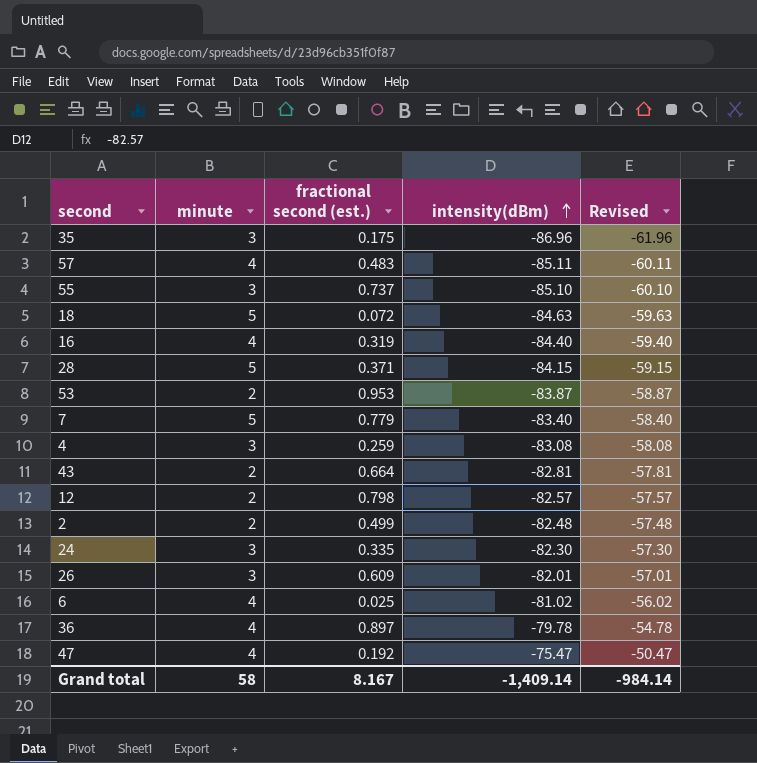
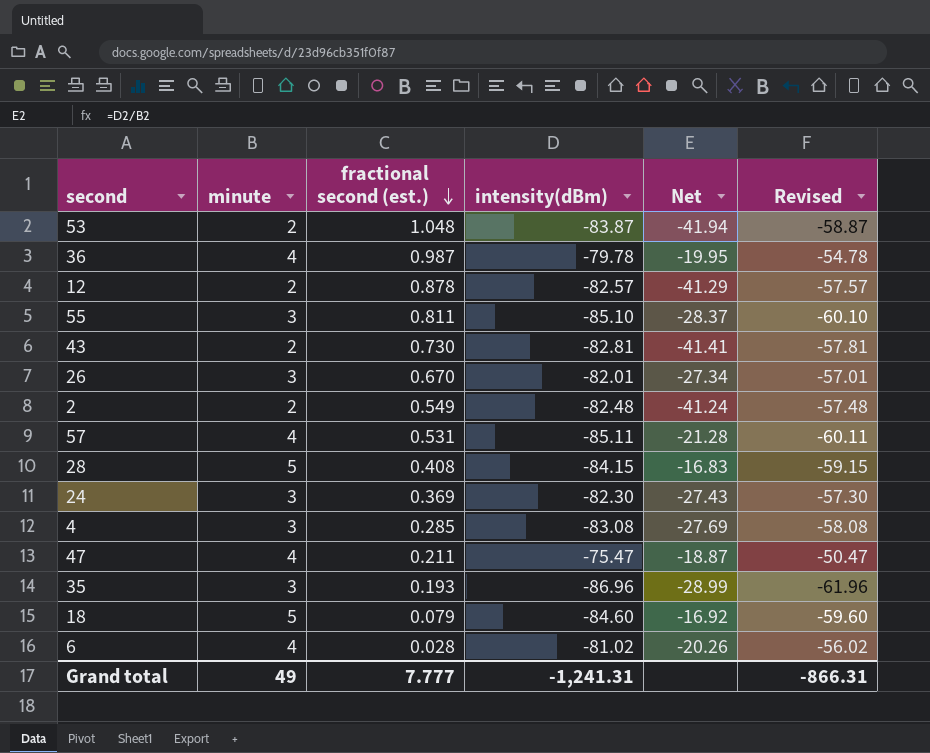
row order: intensity(dBm) ascending -> fractional second (est.) descending
column Net | formula: none -> [intensity(dBm)] / [minute]
row 16: 4 | 0.319 | -84.40 | -59.40 -> none
row 7: 5 | 0.779 | -83.40 | -58.40 -> none
53 | fractional second (est.): 0.953 -> 1.048
36 | fractional second (est.): 0.897 -> 0.987
12 | fractional second (est.): 0.798 -> 0.878
55 | fractional second (est.): 0.737 -> 0.811
43 | fractional second (est.): 0.664 -> 0.730
26 | fractional second (est.): 0.609 -> 0.670
2 | fractional second (est.): 0.499 -> 0.549
57 | fractional second (est.): 0.483 -> 0.531
28 | fractional second (est.): 0.371 -> 0.408
24 | fractional second (est.): 0.335 -> 0.369
4 | fractional second (est.): 0.259 -> 0.285
47 | fractional second (est.): 0.192 -> 0.211
35 | fractional second (est.): 0.175 -> 0.193
18 | fractional second (est.): 0.072 -> 0.079
18 | intensity(dBm): -84.63 -> -84.60
18 | Revised: -59.63 -> -59.60
6 | fractional second (est.): 0.025 -> 0.028
Grand total | minute: 58 -> 49
Grand total | fractional second (est.): 8.167 -> 7.777
Grand total | intensity(dBm): -1,409.14 -> -1,241.31
Grand total | Revised: -984.14 -> -866.31

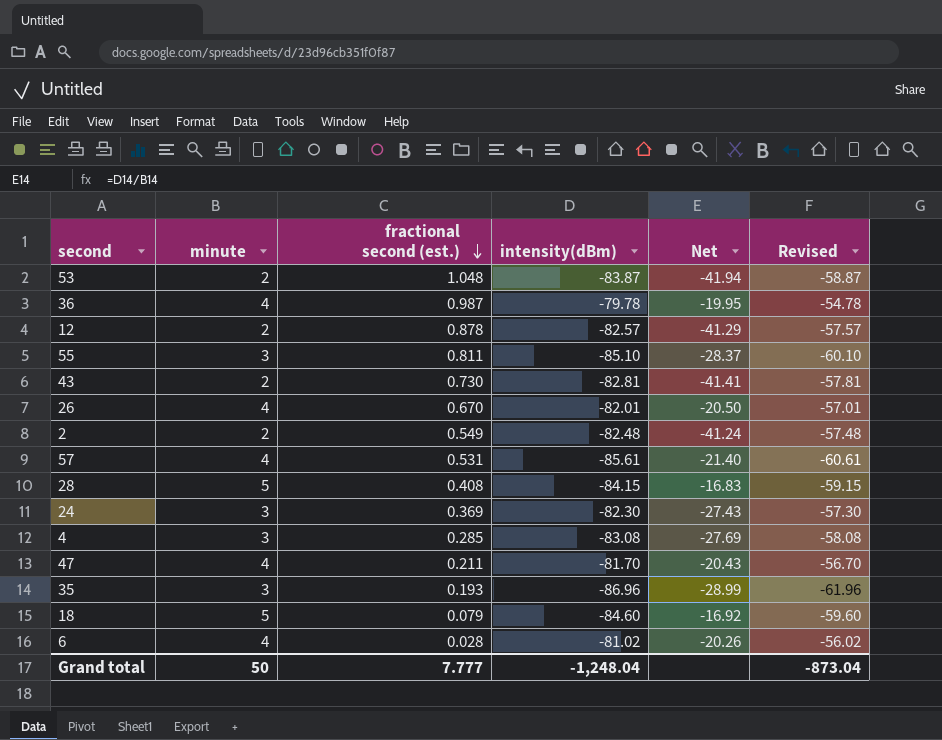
26 | minute: 3 -> 4
26 | Net: -27.34 -> -20.50
57 | intensity(dBm): -85.11 -> -85.61
57 | Net: -21.28 -> -21.40
57 | Revised: -60.11 -> -60.61
47 | intensity(dBm): -75.47 -> -81.70
47 | Net: -18.87 -> -20.43
47 | Revised: -50.47 -> -56.70
Grand total | minute: 49 -> 50
Grand total | intensity(dBm): -1,241.31 -> -1,248.04
Grand total | Revised: -866.31 -> -873.04

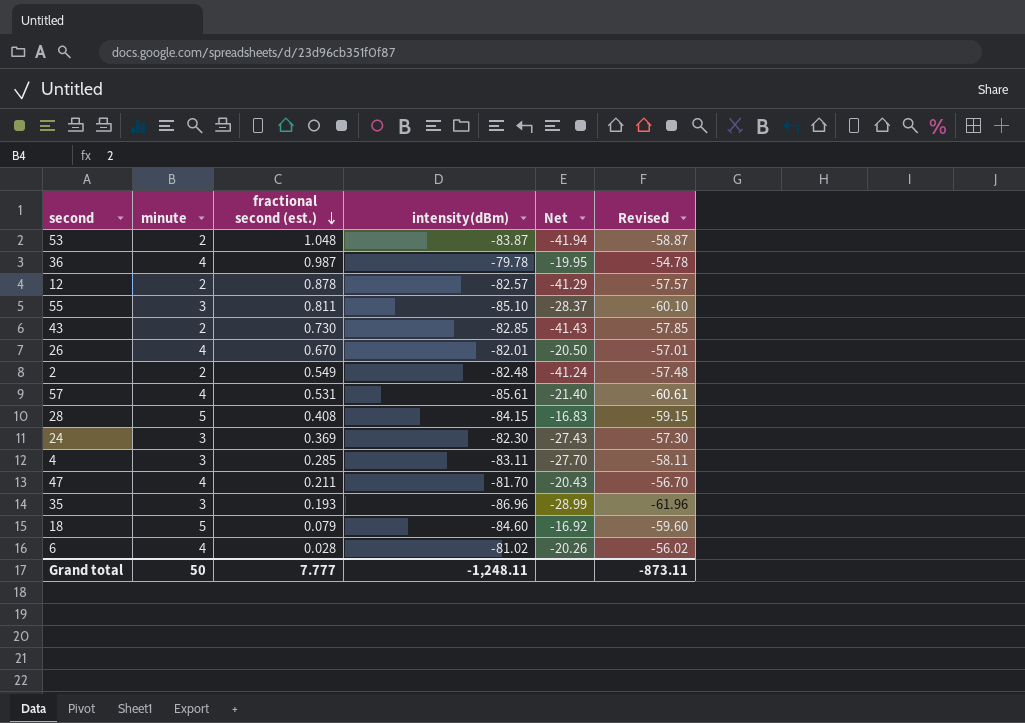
43 | intensity(dBm): -82.81 -> -82.85
43 | Net: -41.41 -> -41.43
43 | Revised: -57.81 -> -57.85
4 | intensity(dBm): -83.08 -> -83.11
4 | Net: -27.69 -> -27.70
4 | Revised: -58.08 -> -58.11
Grand total | intensity(dBm): -1,248.04 -> -1,248.11
Grand total | Revised: -873.04 -> -873.11

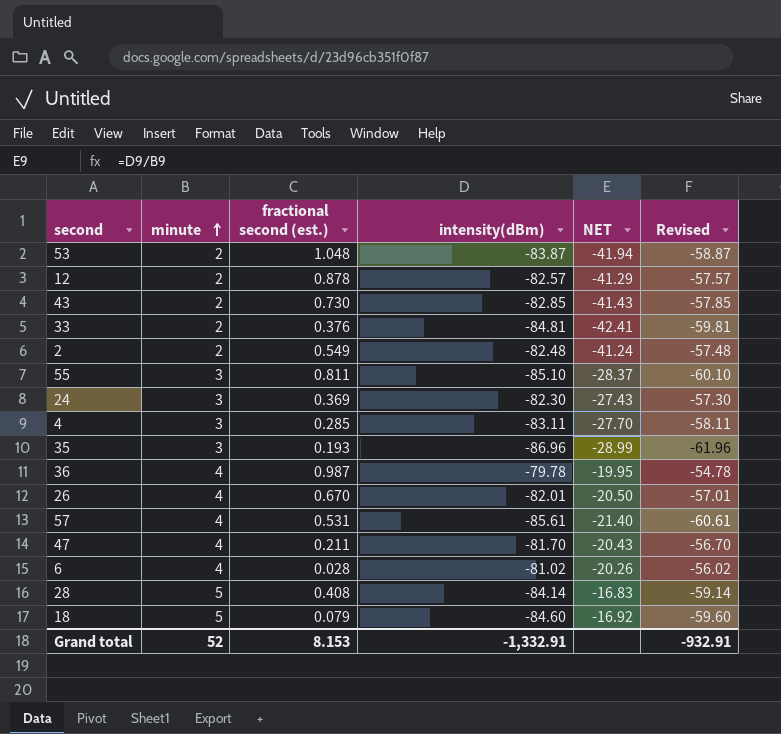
row order: fractional second (est.) descending -> minute ascending
column name: Net -> NET
row 33: none -> 2 | 0.376 | -84.81 | -42.41 | -59.81
28 | intensity(dBm): -84.15 -> -84.14
28 | Revised: -59.15 -> -59.14
Grand total | minute: 50 -> 52
Grand total | fractional second (est.): 7.777 -> 8.153
Grand total | intensity(dBm): -1,248.11 -> -1,332.91
Grand total | Revised: -873.11 -> -932.91

